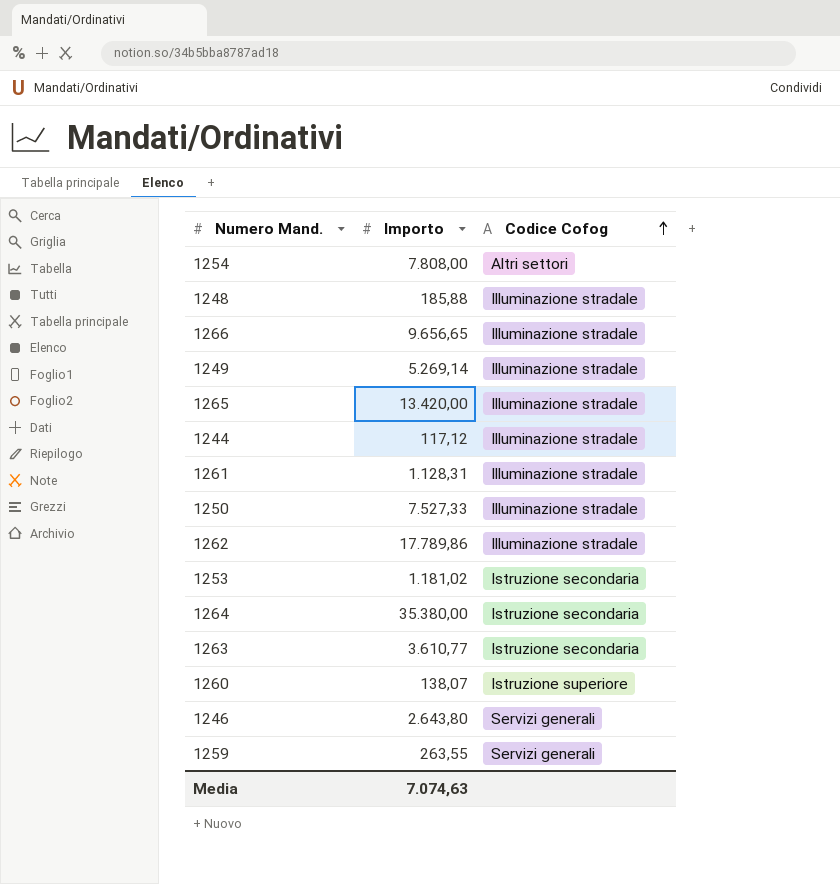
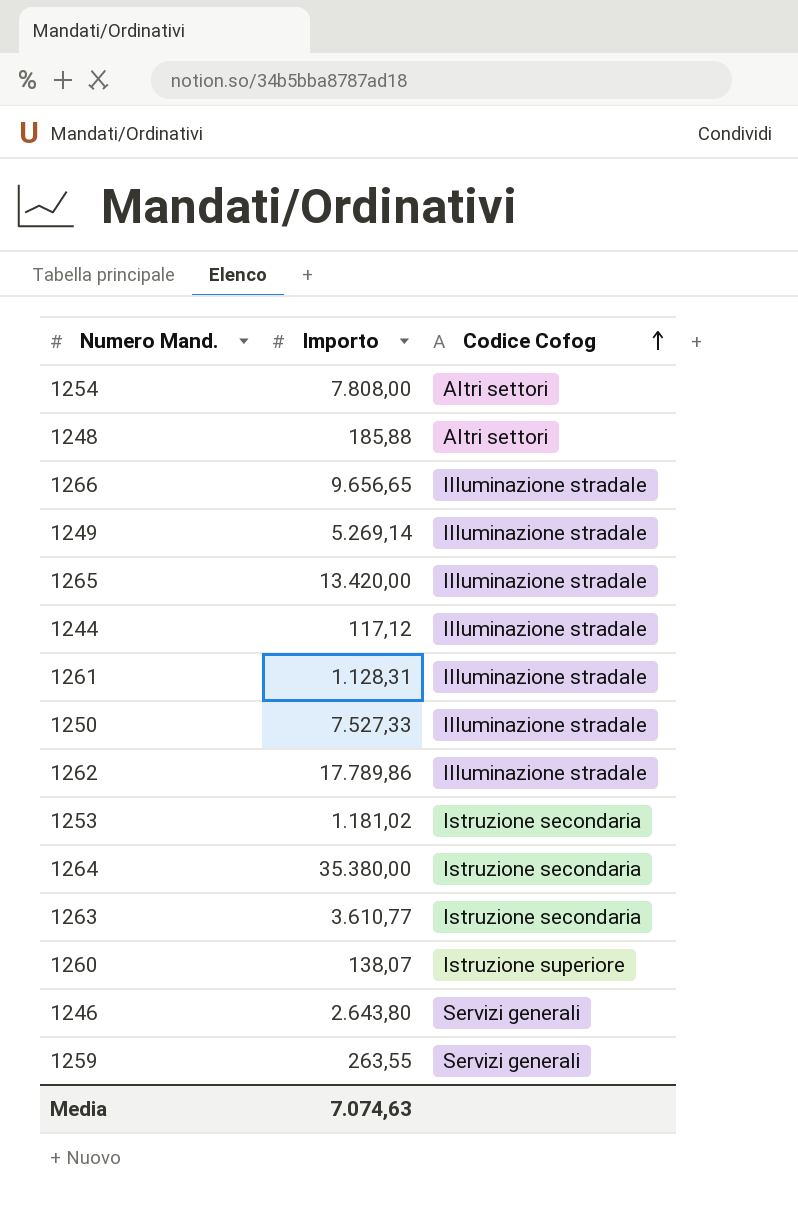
1248 | Codice Cofog: Illuminazione stradale -> Altri settori

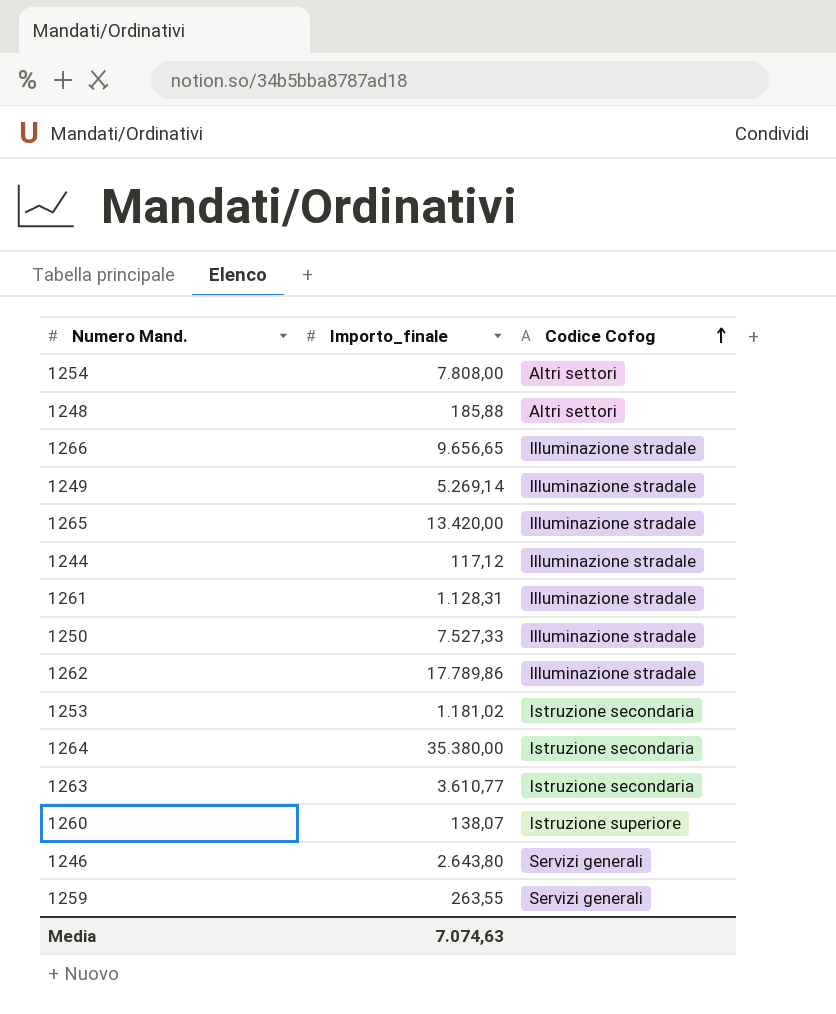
column name: Importo -> Importo_finale

